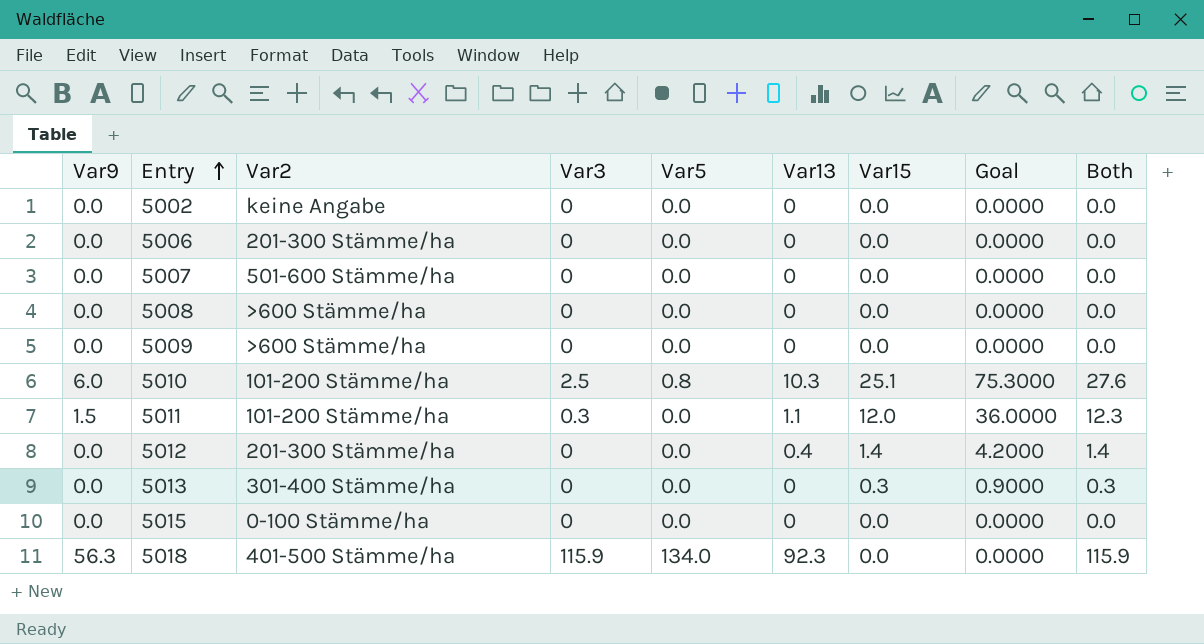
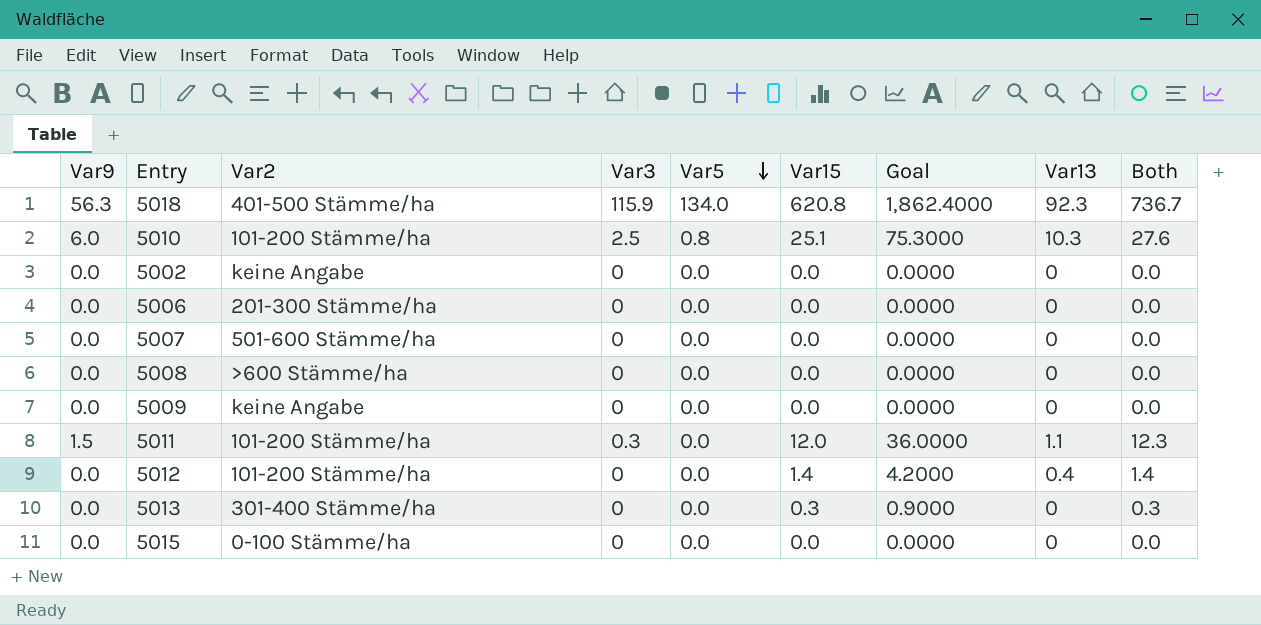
row order: Entry ascending -> Var5 descending
column Var13 | position: 6 -> 8
5018 | Var15: 0.0 -> 620.8
5018 | Goal: 0.0000 -> 1,862.4000
5018 | Both: 115.9 -> 736.7
5009 | Var2: >600 Stämme/ha -> keine Angabe
5012 | Var2: 201-300 Stämme/ha -> 101-200 Stämme/ha

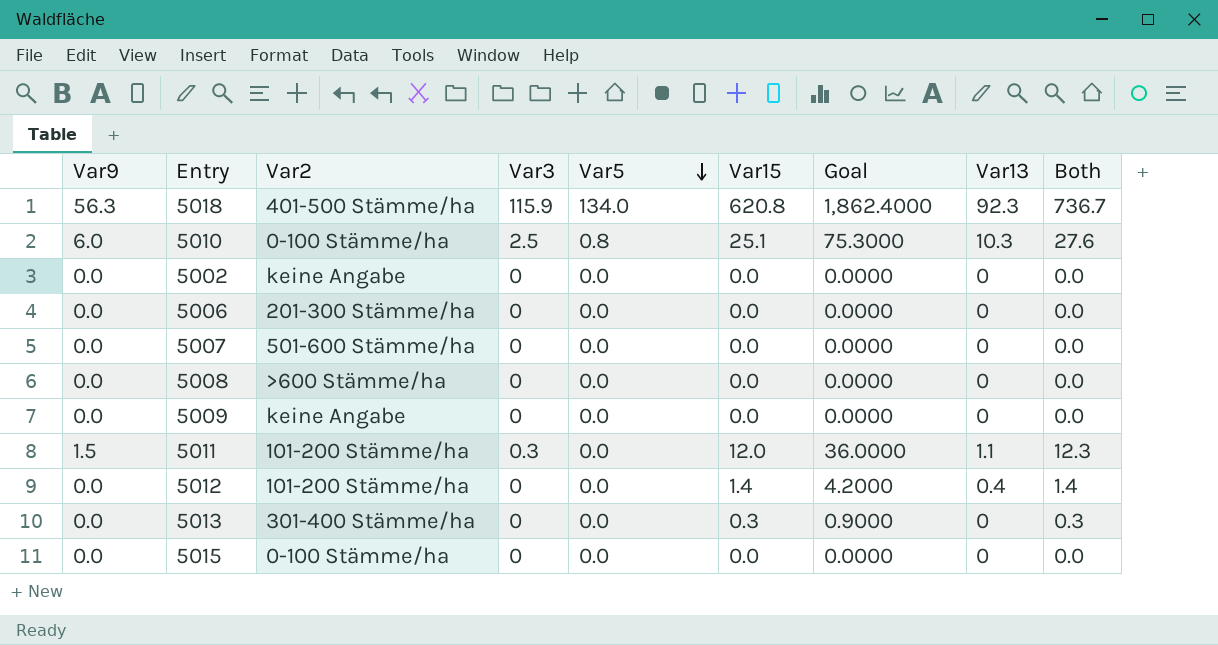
5010 | Var2: 101-200 Stämme/ha -> 0-100 Stämme/ha

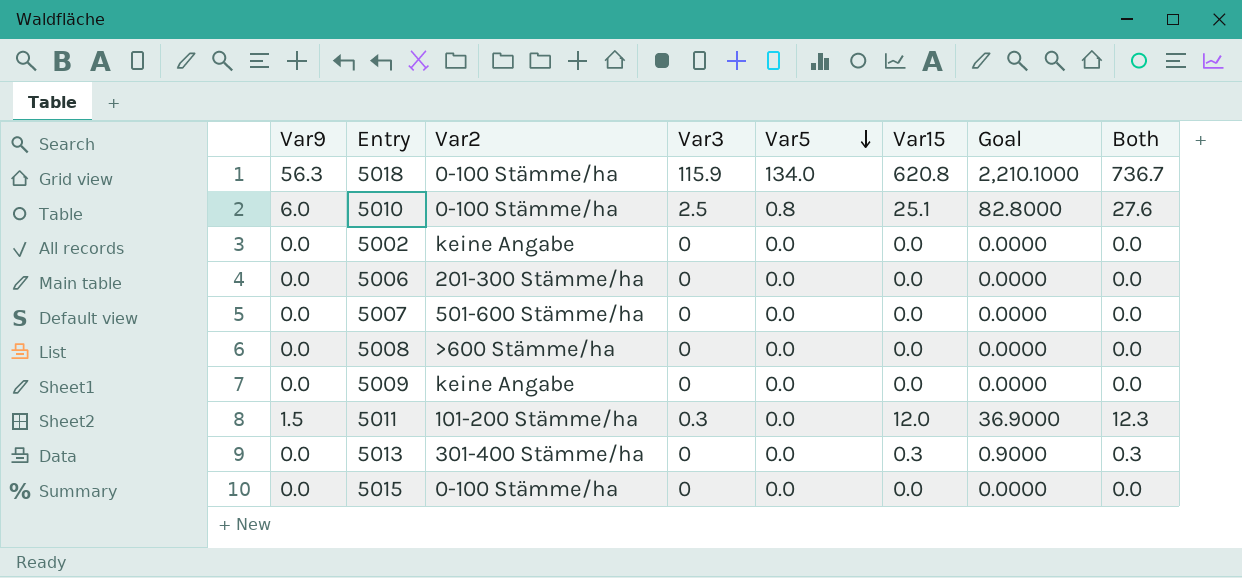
column Var13 | position: 8 -> none
column Goal | formula: [Var15] * 3 -> [Both] * 3
row 5012: 0.0 | 101-200 Stämme/ha | 0 | 0.0 | 1.4 | 4.2000 | 0.4 | 1.4 -> none
5018 | Var2: 401-500 Stämme/ha -> 0-100 Stämme/ha

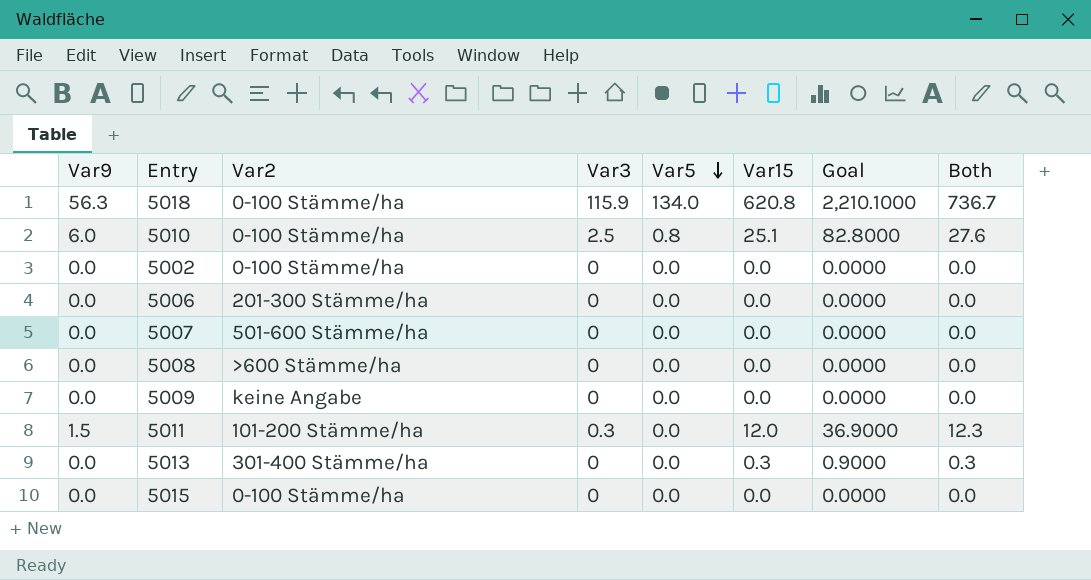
5002 | Var2: keine Angabe -> 0-100 Stämme/ha

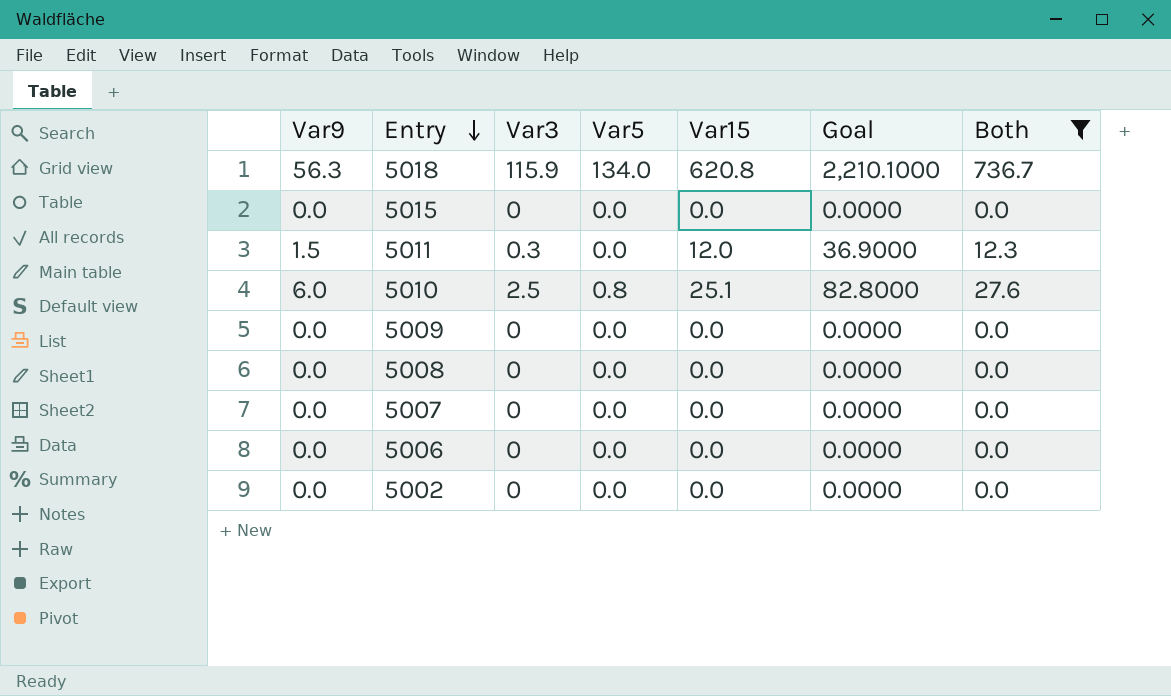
filter: none -> Both != 0.3
row order: Var5 descending -> Entry descending
column Var2 | position: 3 -> none

